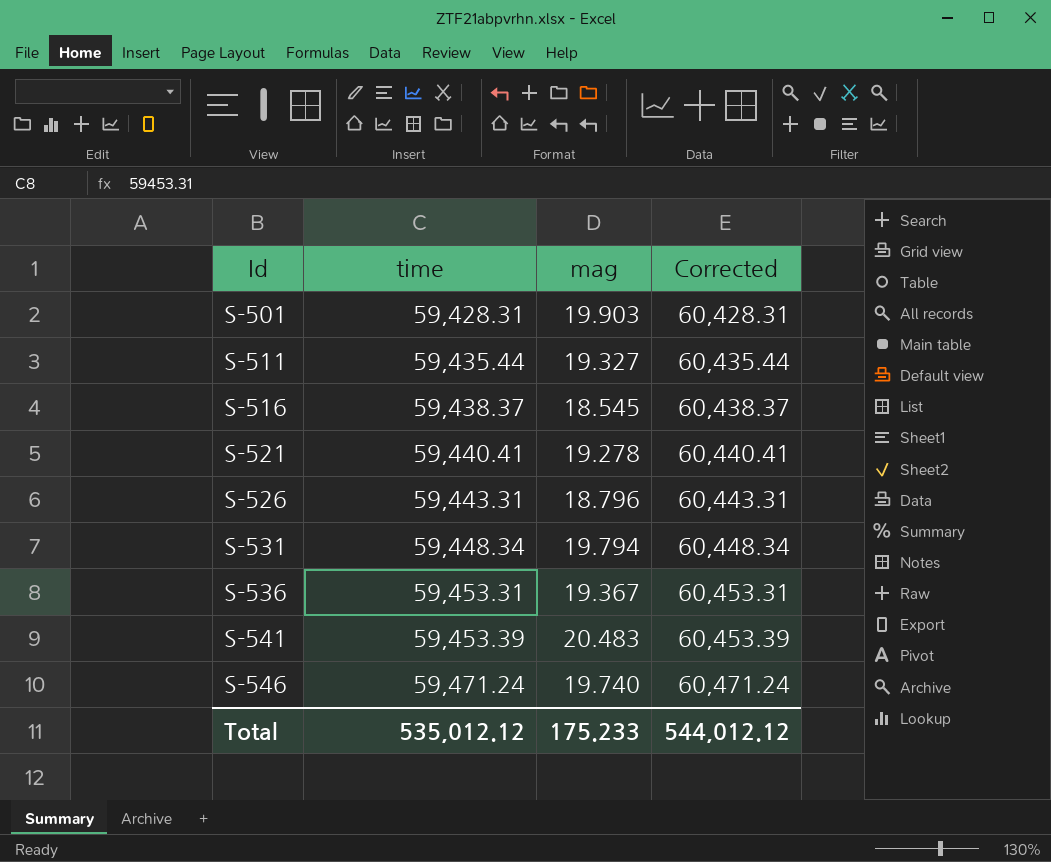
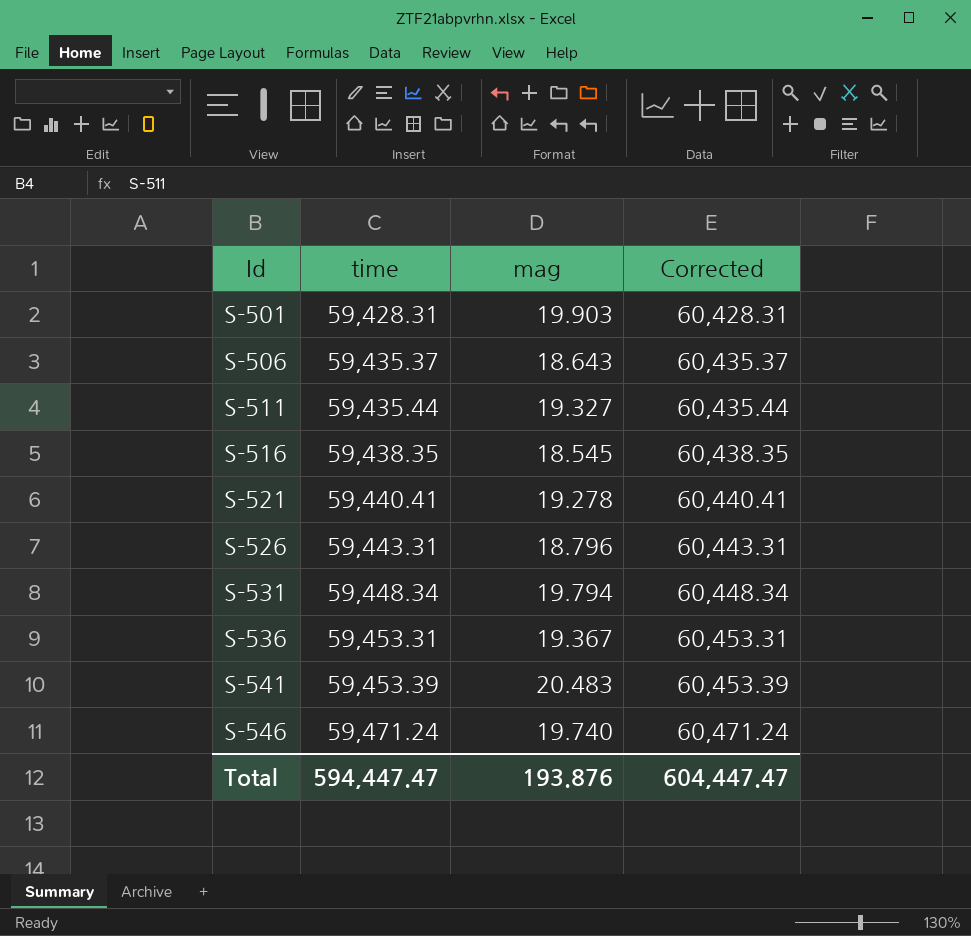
row S-506: none -> 59,435.37 | 18.643 | 60,435.37
S-516 | time: 59,438.37 -> 59,438.35
S-516 | Corrected: 60,438.37 -> 60,438.35
Total | time: 535,012.12 -> 594,447.47
Total | mag: 175.233 -> 193.876
Total | Corrected: 544,012.12 -> 604,447.47

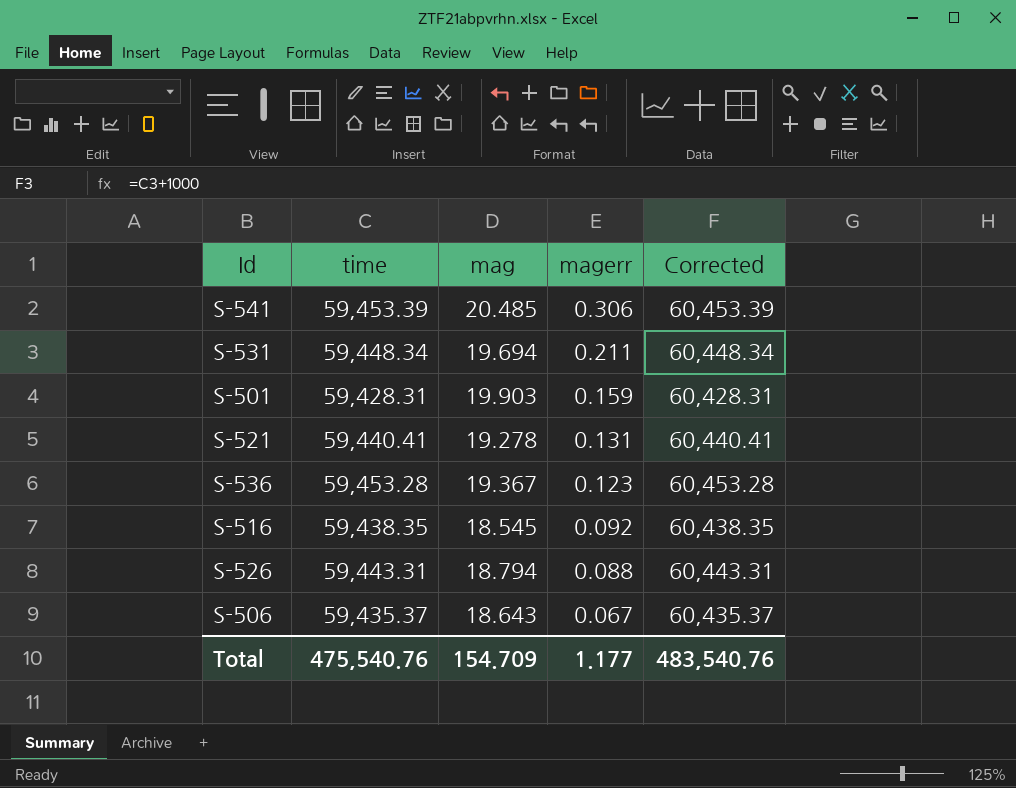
row order: Id ascending -> magerr descending
column magerr | position: none -> 4
row S-511: 59,435.44 | 19.327 | 60,435.44 -> none
row S-546: 59,471.24 | 19.740 | 60,471.24 -> none
S-541 | mag: 20.483 -> 20.485
S-531 | mag: 19.794 -> 19.694
S-536 | time: 59,453.31 -> 59,453.28
S-536 | Corrected: 60,453.31 -> 60,453.28
S-526 | mag: 18.796 -> 18.794
Total | time: 594,447.47 -> 475,540.76
Total | mag: 193.876 -> 154.709
Total | Corrected: 604,447.47 -> 483,540.76

